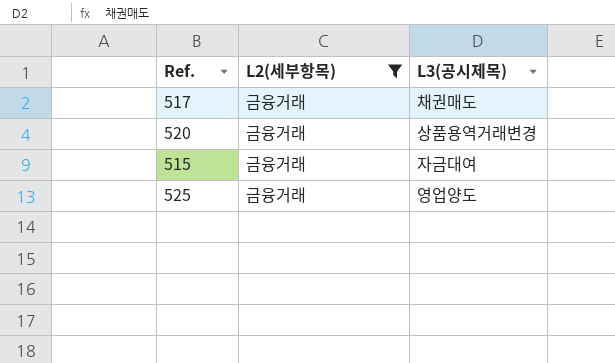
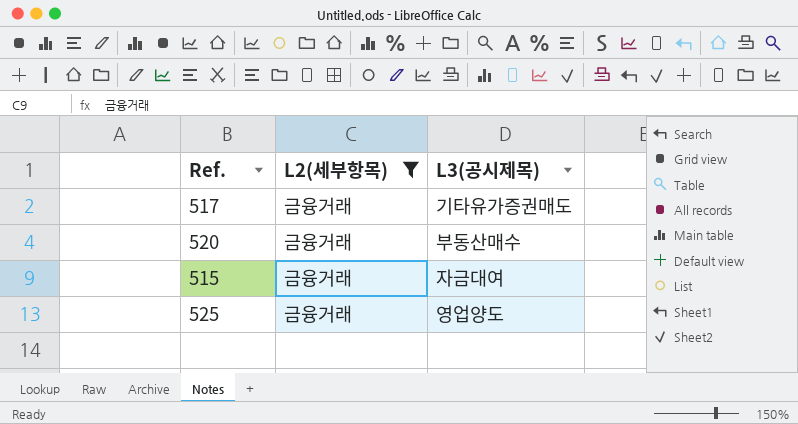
517 | L3(공시제목): 채권매도 -> 기타유가증권매도
520 | L3(공시제목): 상품용역거래변경 -> 부동산매수

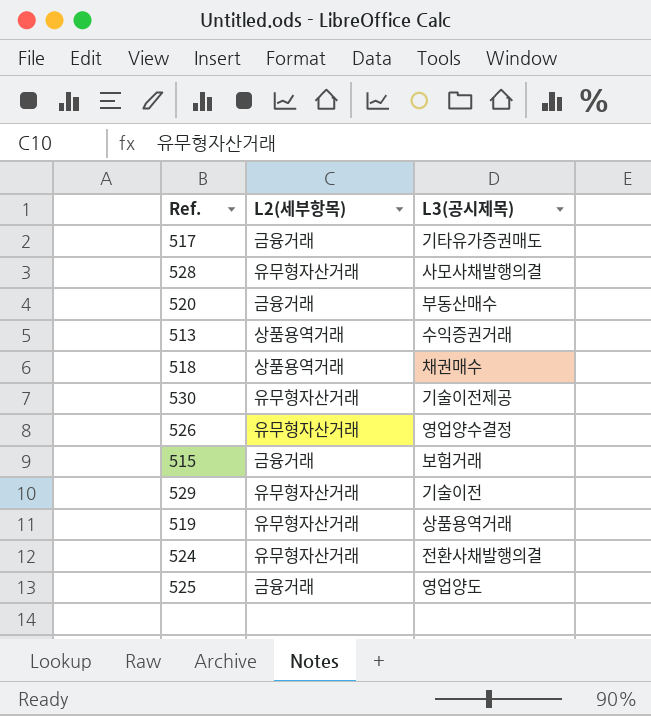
filter: L2(세부항목) = 금융거래 -> none
515 | L3(공시제목): 자금대여 -> 보험거래

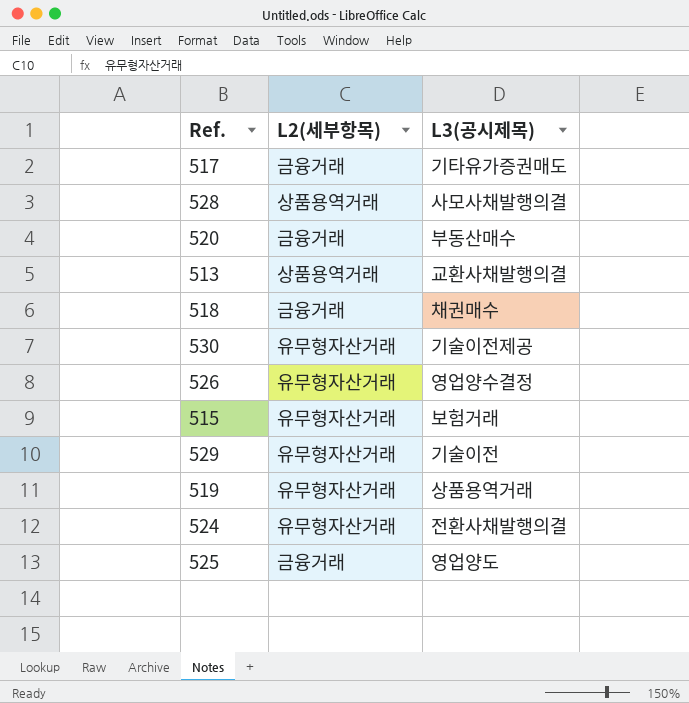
528 | L2(세부항목): 유무형자산거래 -> 상품용역거래
513 | L3(공시제목): 수익증권거래 -> 교환사채발행의결
518 | L2(세부항목): 상품용역거래 -> 금융거래
515 | L2(세부항목): 금융거래 -> 유무형자산거래

